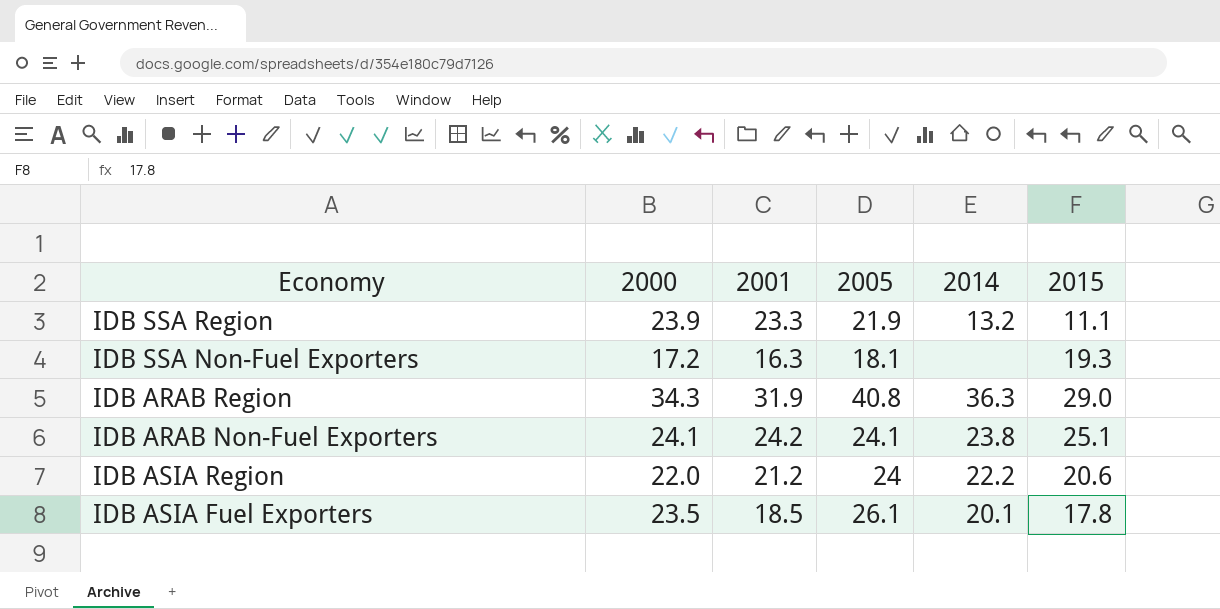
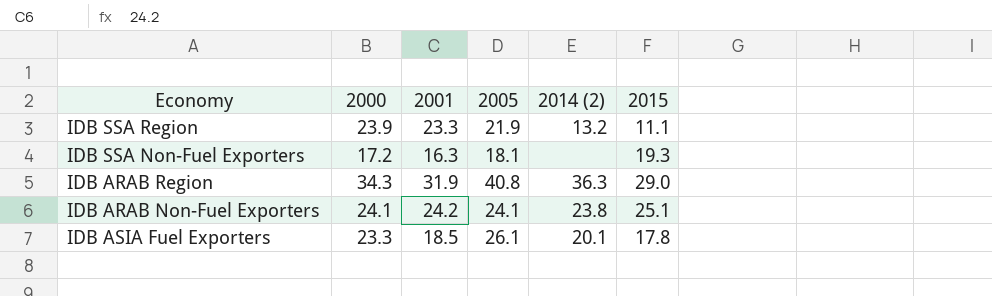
column name: 2014 -> 2014 (2)
row IDB ASIA Region: 22.0 | 21.2 | 24 | 22.2 | 20.6 -> none
IDB ASIA Fuel Exporters | 2000: 23.5 -> 23.3

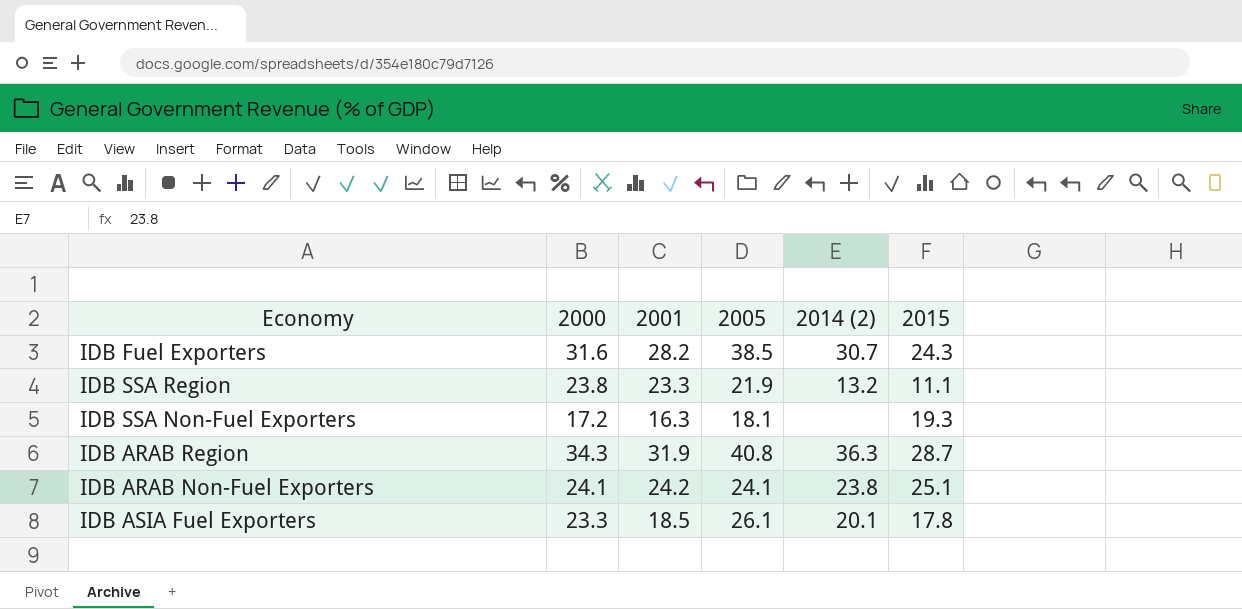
row IDB Fuel Exporters: none -> 31.6 | 28.2 | 38.5 | 30.7 | 24.3
IDB SSA Region | 2000: 23.9 -> 23.8
IDB ARAB Region | 2015: 29.0 -> 28.7

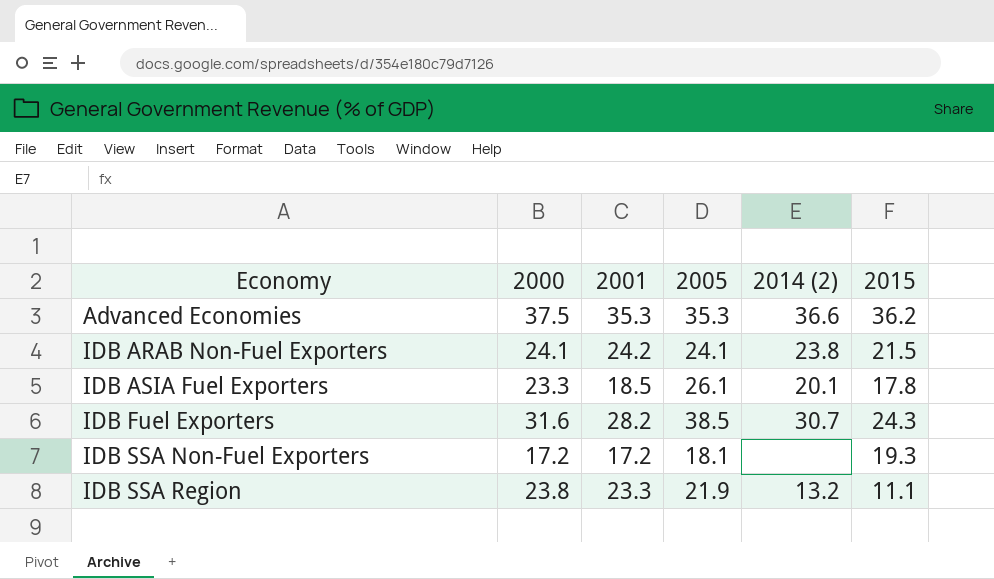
row order: none -> Economy ascending
row IDB ARAB Region: 34.3 | 31.9 | 40.8 | 36.3 | 28.7 -> none
row Advanced Economies: none -> 37.5 | 35.3 | 35.3 | 36.6 | 36.2
IDB ARAB Non-Fuel Exporters | 2015: 25.1 -> 21.5
IDB SSA Non-Fuel Exporters | 2001: 16.3 -> 17.2

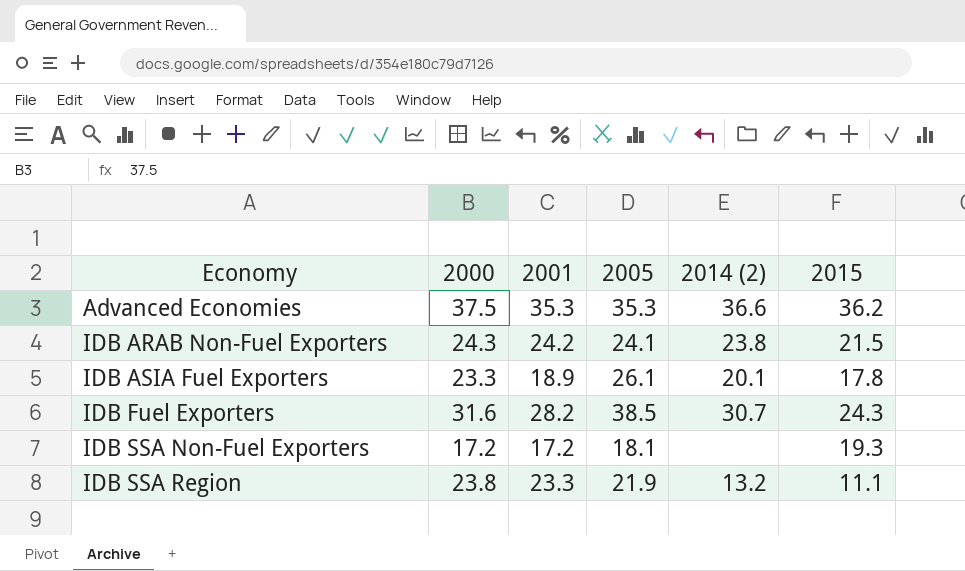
IDB ARAB Non-Fuel Exporters | 2000: 24.1 -> 24.3
IDB ASIA Fuel Exporters | 2001: 18.5 -> 18.9

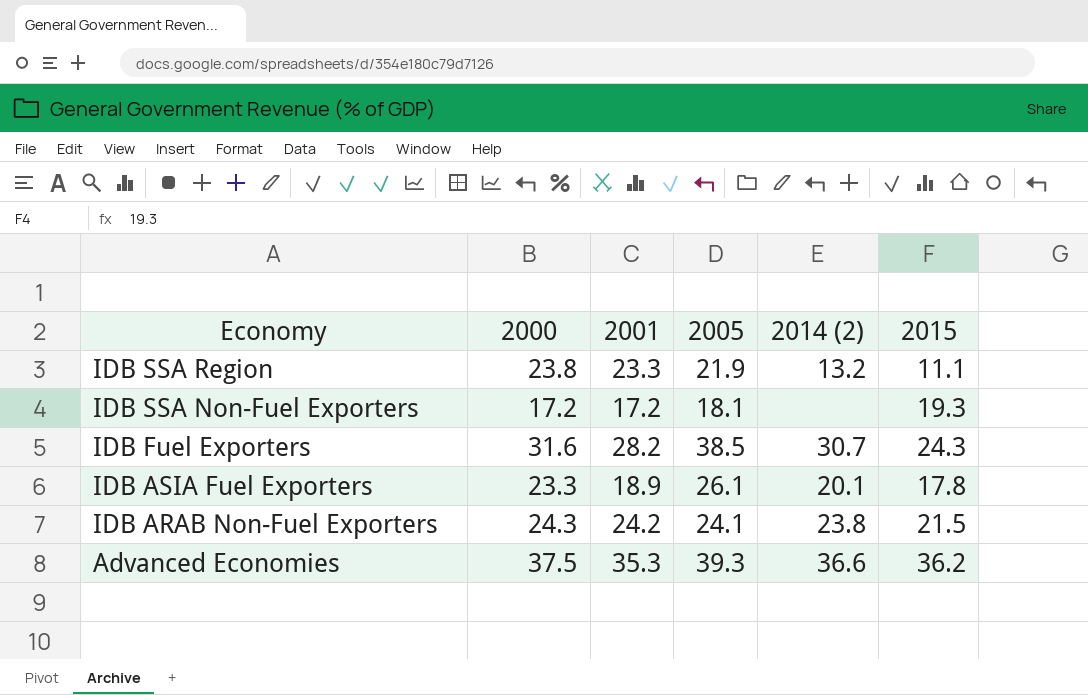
row order: Economy ascending -> Economy descending
Advanced Economies | 2005: 35.3 -> 39.3

